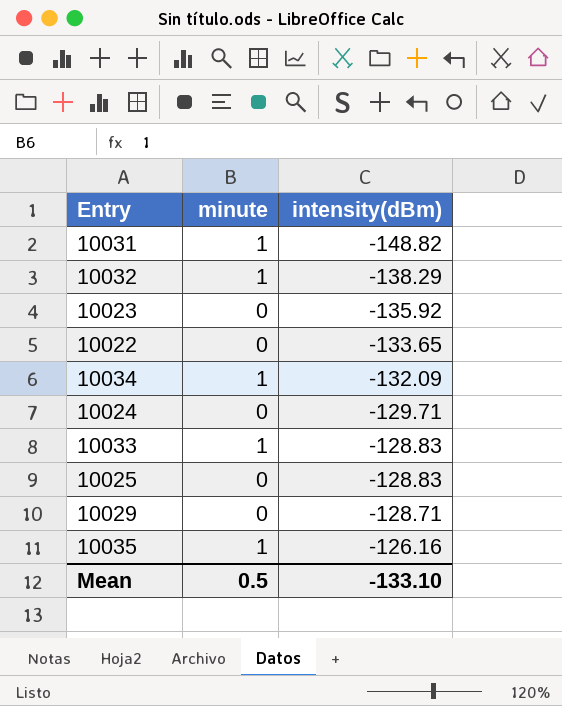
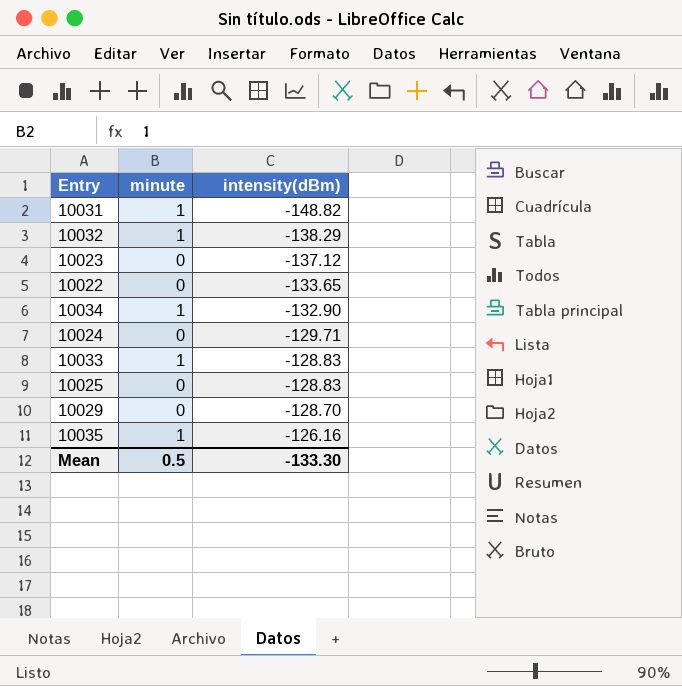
10023 | intensity(dBm): -135.92 -> -137.12
10034 | intensity(dBm): -132.09 -> -132.90
10029 | intensity(dBm): -128.71 -> -128.70
Mean | intensity(dBm): -133.10 -> -133.30

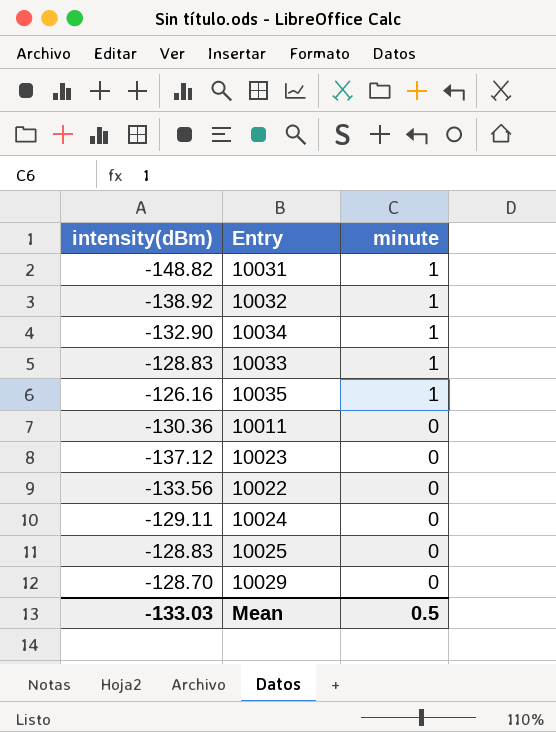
row order: intensity(dBm) ascending -> minute descending
column intensity(dBm) | position: 3 -> 1
10032 | intensity(dBm): -138.29 -> -138.92
row 10011: none -> -130.36 | 0
10022 | intensity(dBm): -133.65 -> -133.56
10024 | intensity(dBm): -129.71 -> -129.11
Mean | intensity(dBm): -133.30 -> -133.03

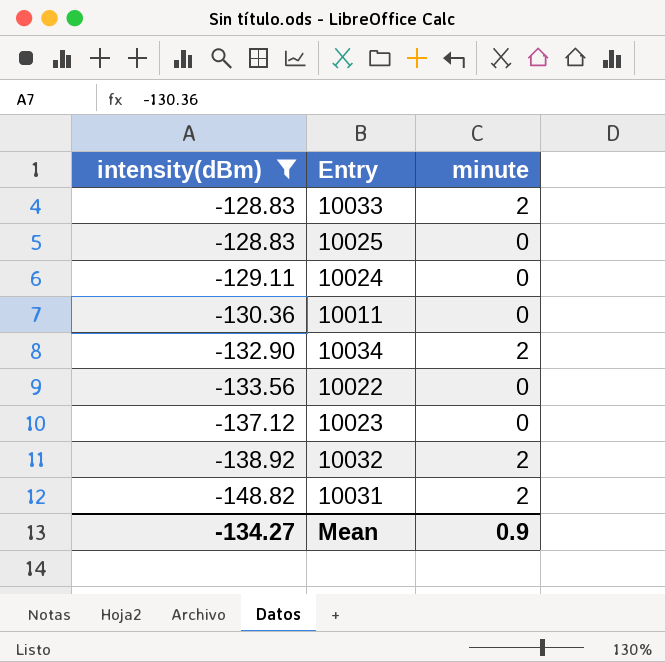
filter: none -> intensity(dBm) <= -128.83
row order: minute descending -> intensity(dBm) descending
10033 | minute: 1 -> 2
10034 | minute: 1 -> 2
10032 | minute: 1 -> 2
10031 | minute: 1 -> 2
Mean | intensity(dBm): -133.03 -> -134.27
Mean | minute: 0.5 -> 0.9

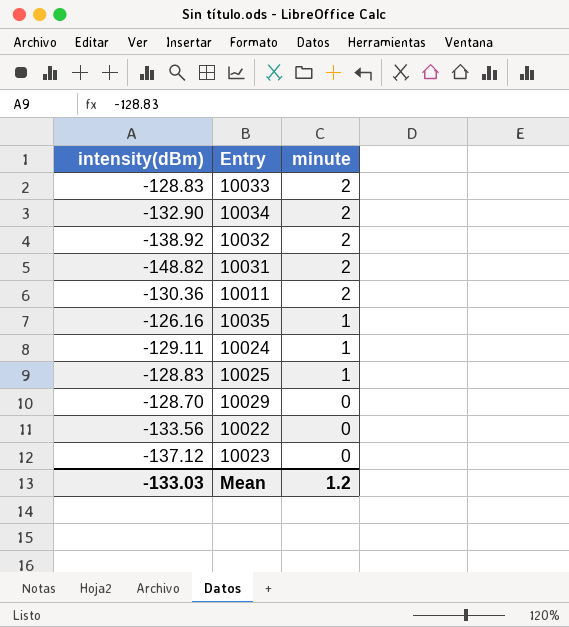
filter: intensity(dBm) <= -128.83 -> none
row order: intensity(dBm) descending -> minute descending
10011 | minute: 0 -> 2
10024 | minute: 0 -> 1
10025 | minute: 0 -> 1
Mean | intensity(dBm): -134.27 -> -133.03
Mean | minute: 0.9 -> 1.2

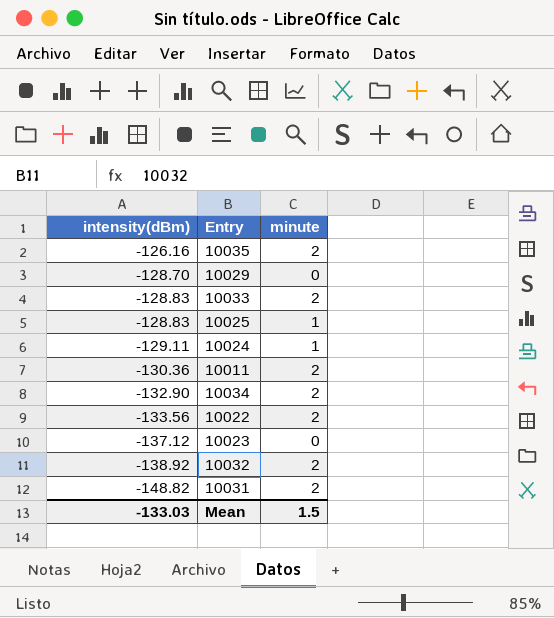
row order: minute descending -> intensity(dBm) descending
10035 | minute: 1 -> 2
10022 | minute: 0 -> 2
Mean | minute: 1.2 -> 1.5

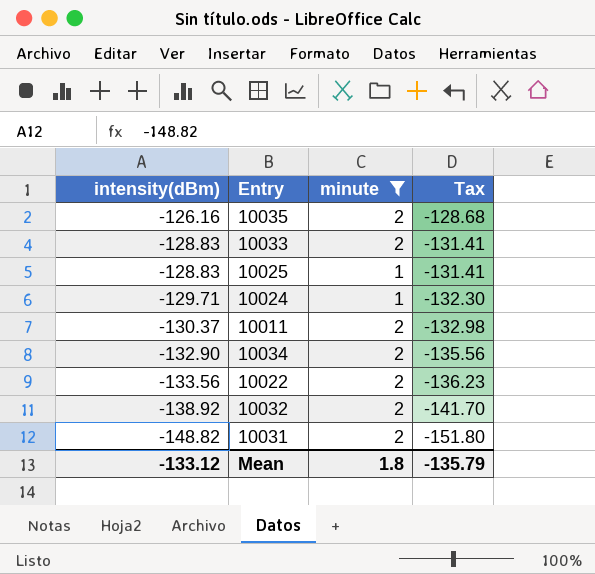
filter: none -> minute != 0
column Tax | formula: none -> [intensity(dBm)] * 1.02
10024 | intensity(dBm): -129.11 -> -129.71
10011 | intensity(dBm): -130.36 -> -130.37
Mean | intensity(dBm): -133.03 -> -133.12
Mean | minute: 1.5 -> 1.8

